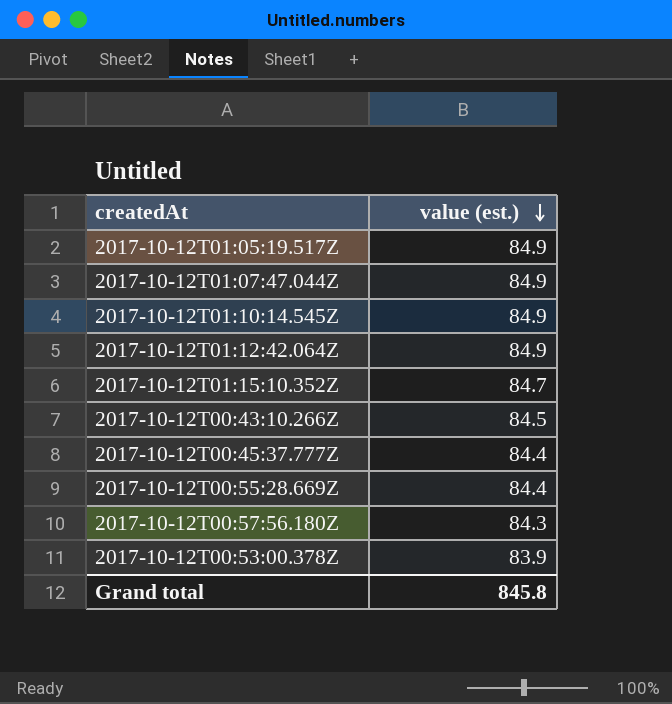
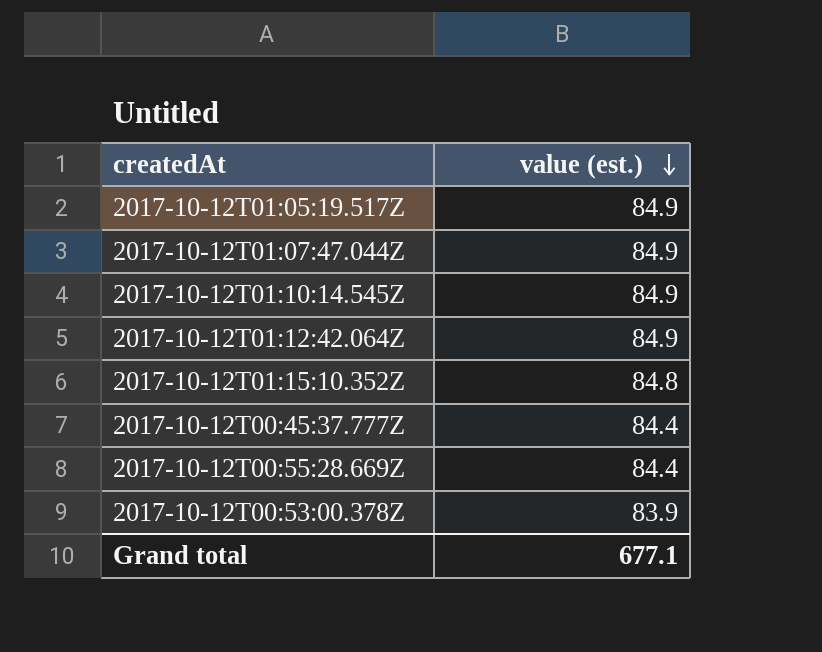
row 2017-10-12T00:43:10.266Z: 84.5 -> none
row 2017-10-12T00:57:56.180Z: 84.3 -> none
2017-10-12T01:15:10.352Z | value (est.): 84.7 -> 84.8
Grand total | value (est.): 845.8 -> 677.1

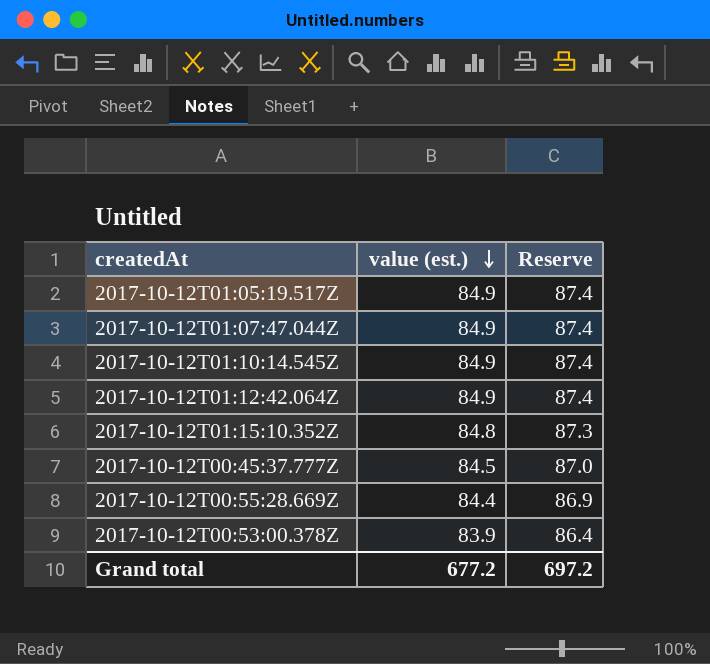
column Reserve | formula: none -> [value (est.)] * 1.03
2017-10-12T00:45:37.777Z | value (est.): 84.4 -> 84.5
Grand total | value (est.): 677.1 -> 677.2

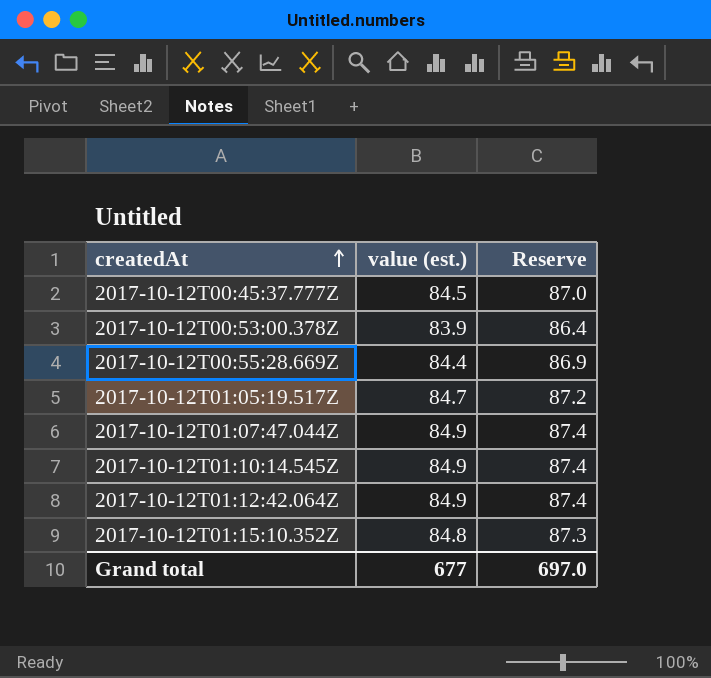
row order: value (est.) descending -> createdAt ascending
2017-10-12T01:05:19.517Z | value (est.): 84.9 -> 84.7
2017-10-12T01:05:19.517Z | Reserve: 87.4 -> 87.2
Grand total | value (est.): 677.2 -> 677
Grand total | Reserve: 697.2 -> 697.0

